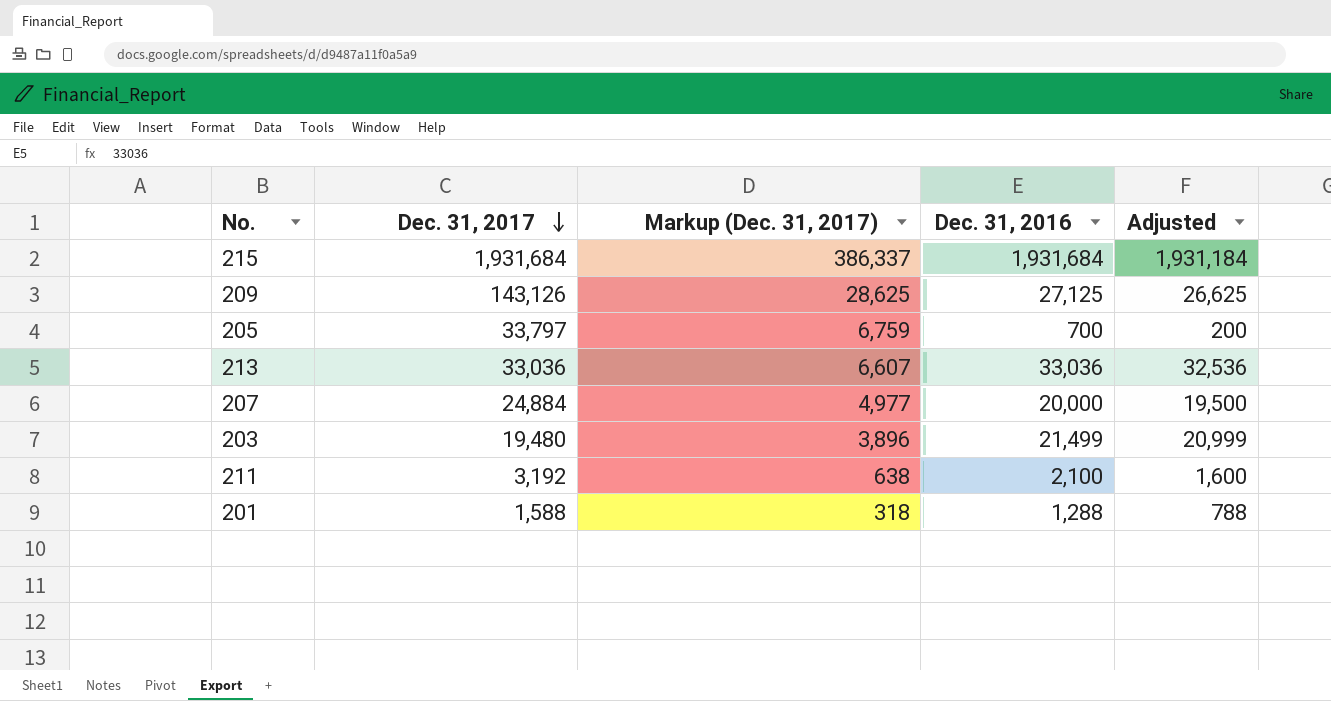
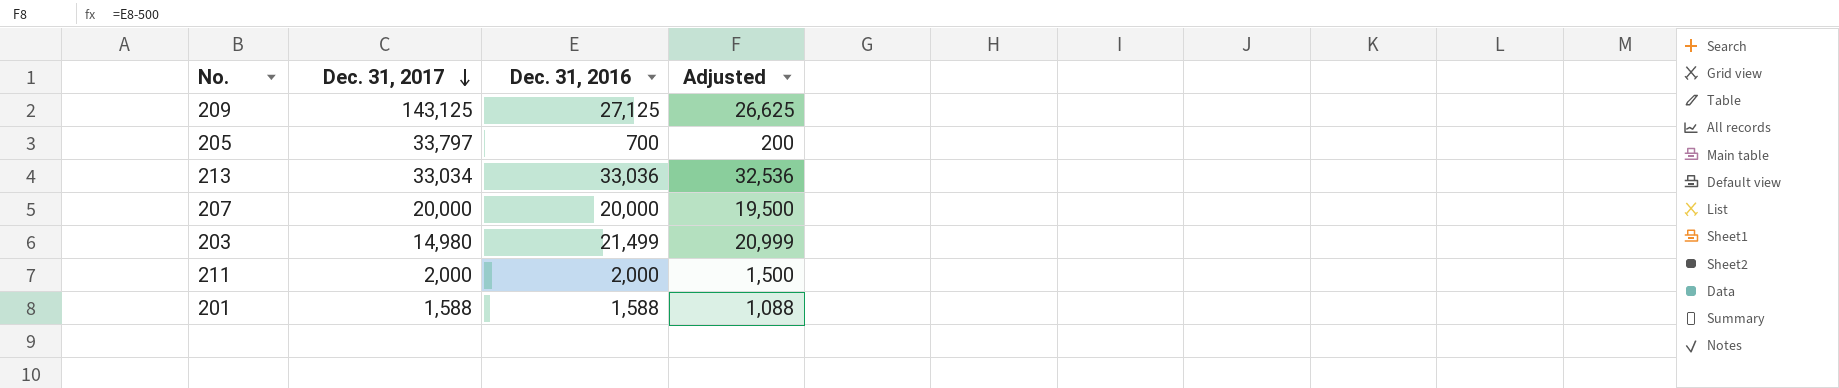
column Markup (Dec. 31, 2017) | formula: [Dec. 31, 2017] * 0.2 -> none
row 215: 1,931,684 | 386,337 | 1,931,684 | 1,931,184 -> none
209 | Dec. 31, 2017: 143,126 -> 143,125
213 | Dec. 31, 2017: 33,036 -> 33,034
207 | Dec. 31, 2017: 24,884 -> 20,000
203 | Dec. 31, 2017: 19,480 -> 14,980
211 | Dec. 31, 2017: 3,192 -> 2,000
211 | Dec. 31, 2016: 2,100 -> 2,000
211 | Adjusted: 1,600 -> 1,500
201 | Dec. 31, 2016: 1,288 -> 1,588
201 | Adjusted: 788 -> 1,088

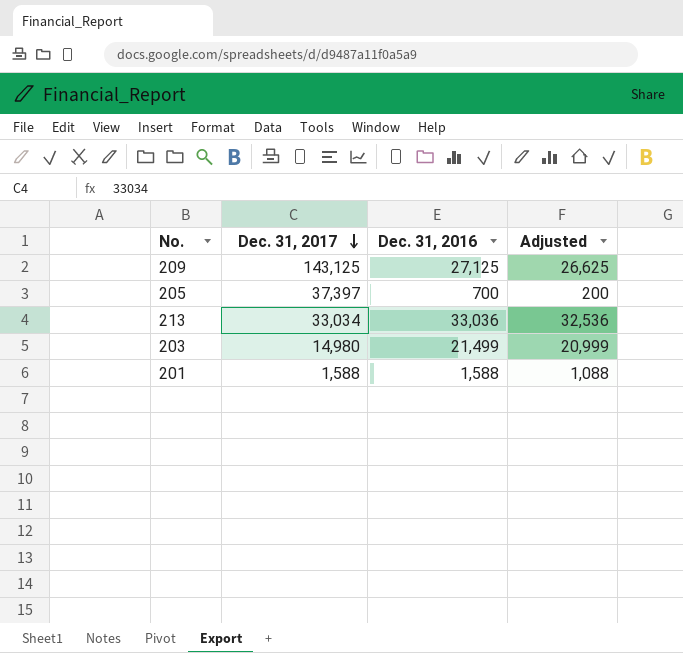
row 207: 20,000 | 20,000 | 19,500 -> none
row 211: 2,000 | 2,000 | 1,500 -> none
205 | Dec. 31, 2017: 33,797 -> 37,397

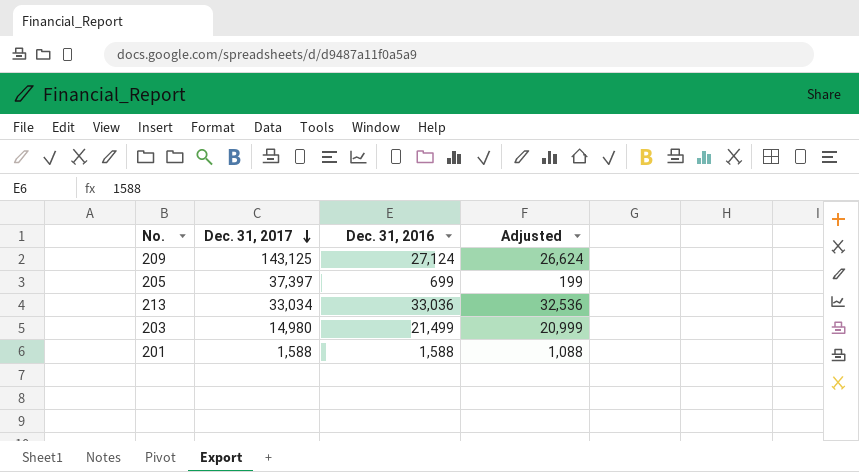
209 | Dec. 31, 2016: 27,125 -> 27,124
209 | Adjusted: 26,625 -> 26,624
205 | Dec. 31, 2016: 700 -> 699
205 | Adjusted: 200 -> 199

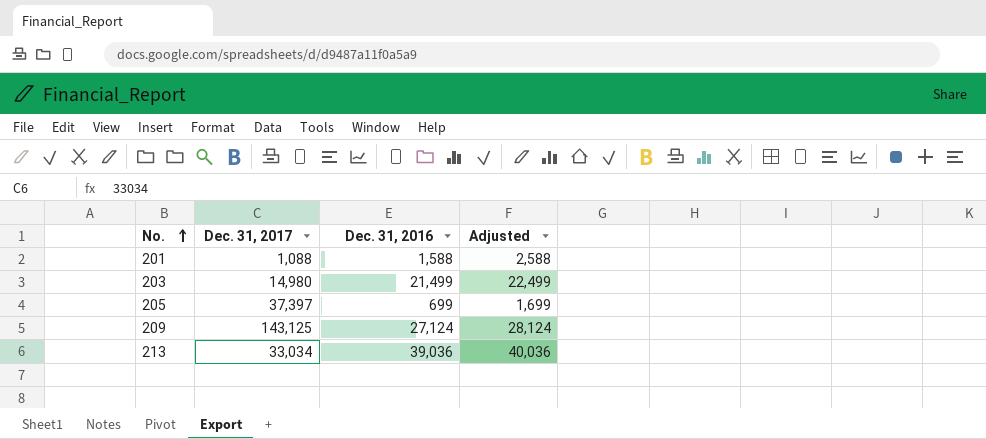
row order: Dec. 31, 2017 descending -> No. ascending
column Adjusted | formula: [Dec. 31, 2016] - 500 -> [Dec. 31, 2016] + 1000
201 | Dec. 31, 2017: 1,588 -> 1,088
213 | Dec. 31, 2016: 33,036 -> 39,036

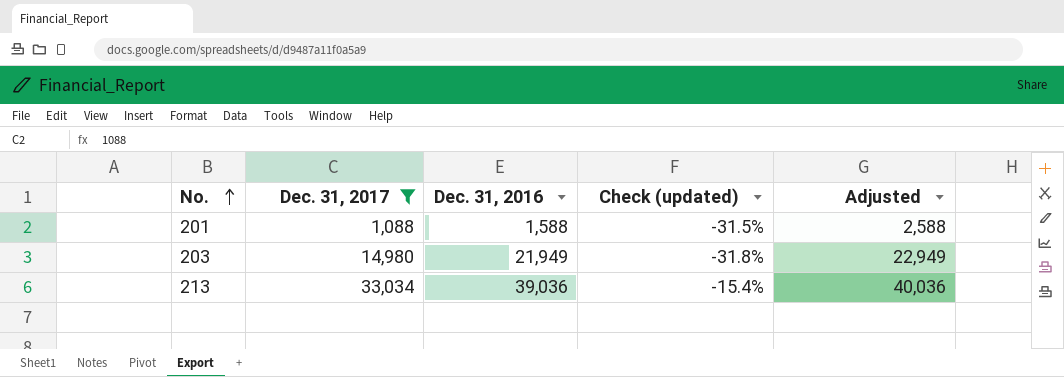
filter: none -> Dec. 31, 2017 <= 33,034
column Check (updated) | formula: none -> ([Dec. 31, 2017] - [Dec. 31, 2016]) / [Dec. 31, 2016]
203 | Dec. 31, 2016: 21,499 -> 21,949
203 | Adjusted: 22,499 -> 22,949

